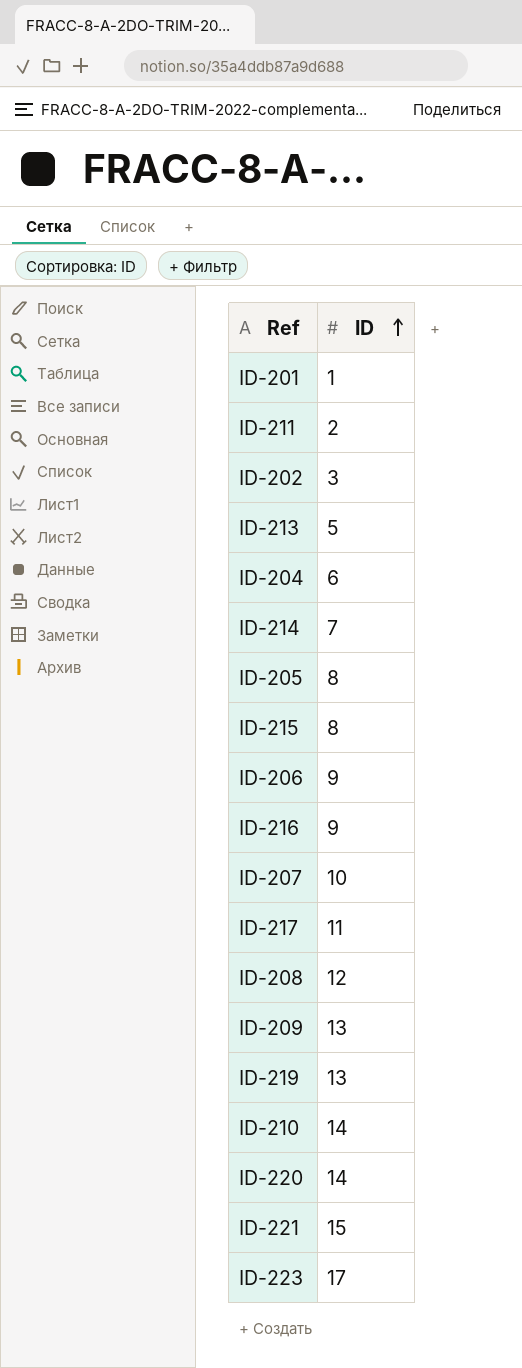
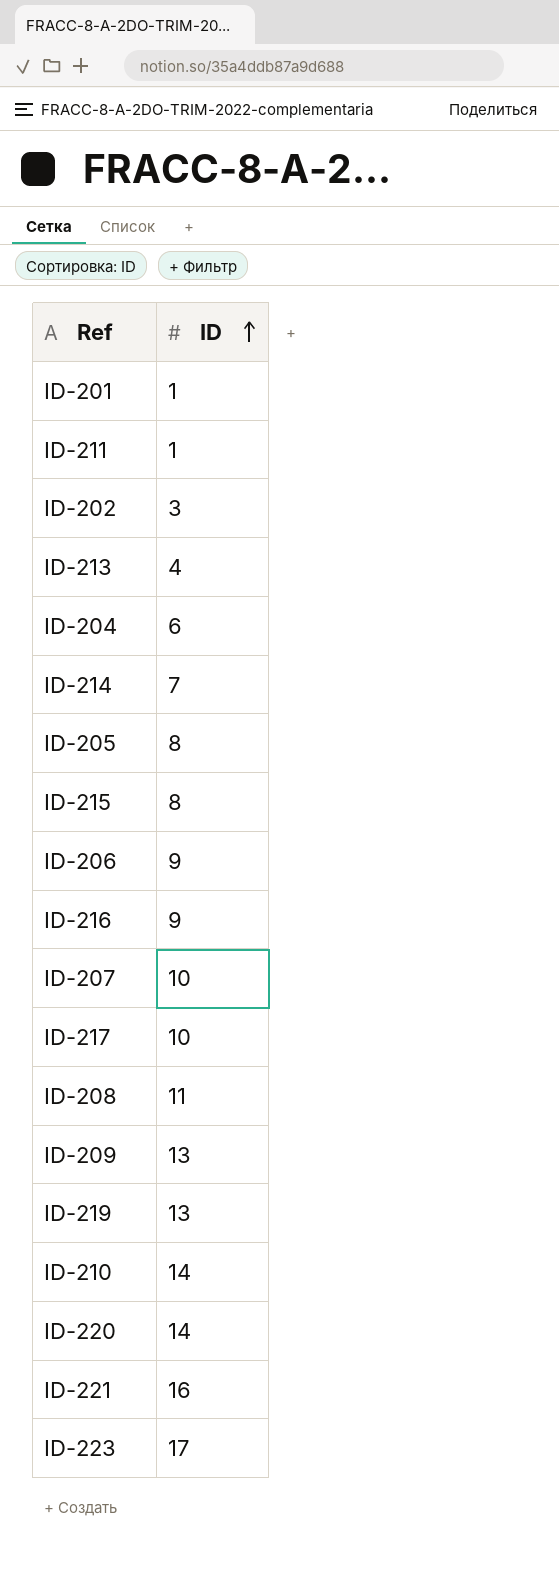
ID-211 | ID: 2 -> 1
ID-213 | ID: 5 -> 4
ID-217 | ID: 11 -> 10
ID-208 | ID: 12 -> 11
ID-221 | ID: 15 -> 16

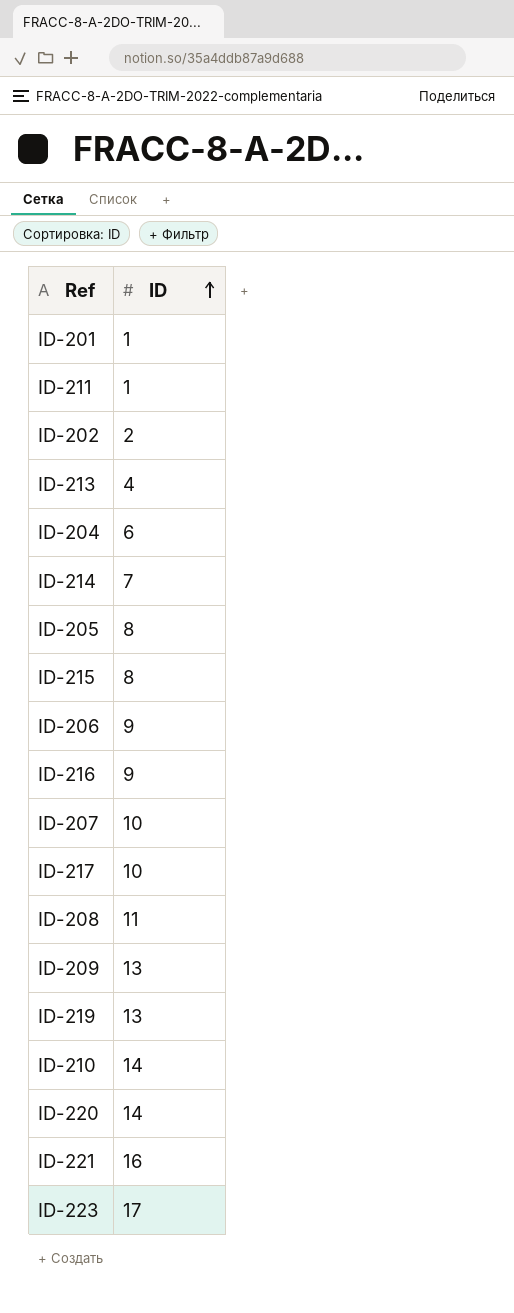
ID-202 | ID: 3 -> 2

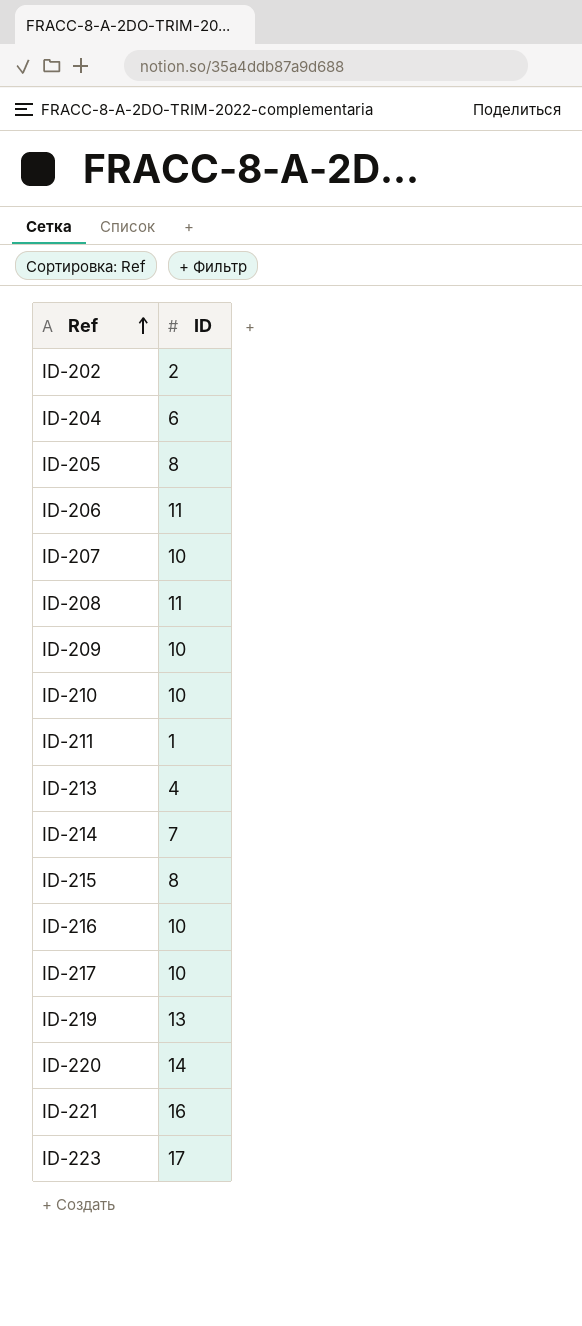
row order: ID ascending -> Ref ascending
row ID-201: 1 -> none
ID-206 | ID: 9 -> 11
ID-209 | ID: 13 -> 10
ID-210 | ID: 14 -> 10
ID-216 | ID: 9 -> 10

